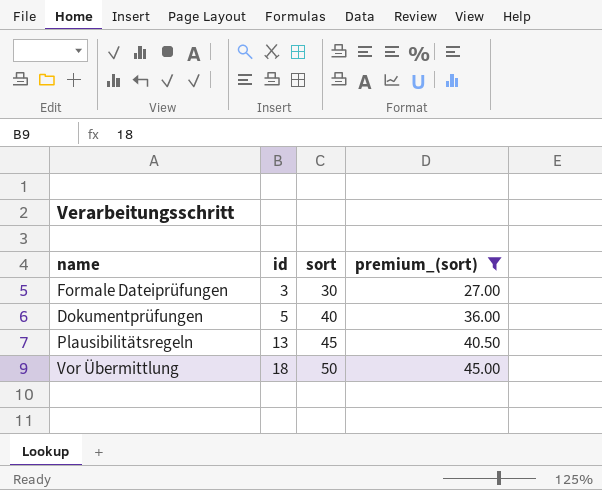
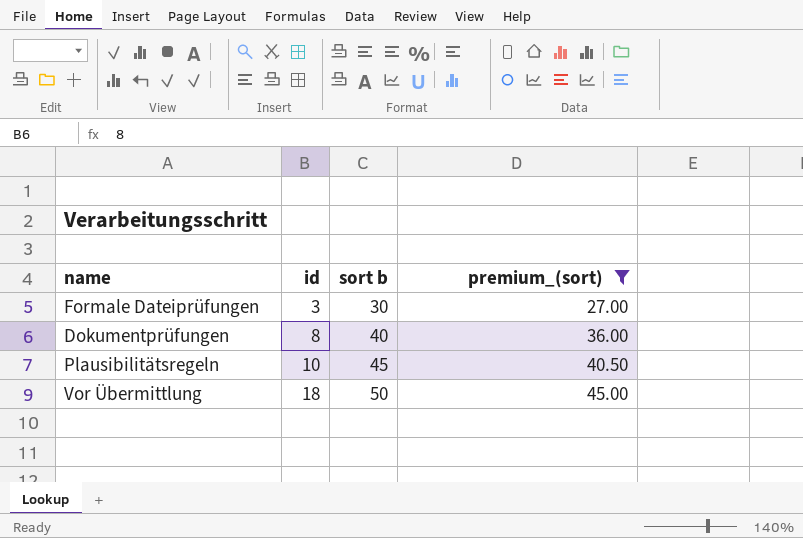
column name: sort -> sort b
Dokumentprüfungen | id: 5 -> 8
Plausibilitätsregeln | id: 13 -> 10

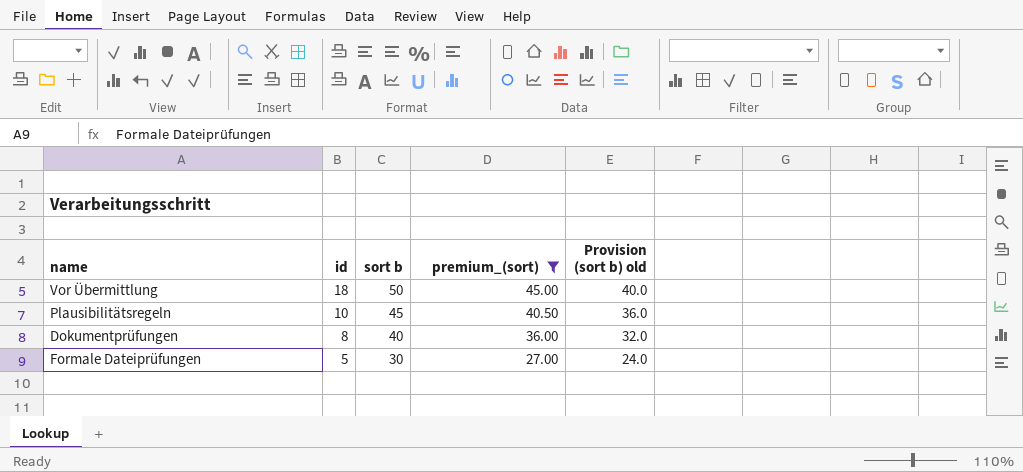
row order: id ascending -> id descending
column Provision (sort b) old | formula: none -> [sort b] * 0.8
Formale Dateiprüfungen | id: 3 -> 5

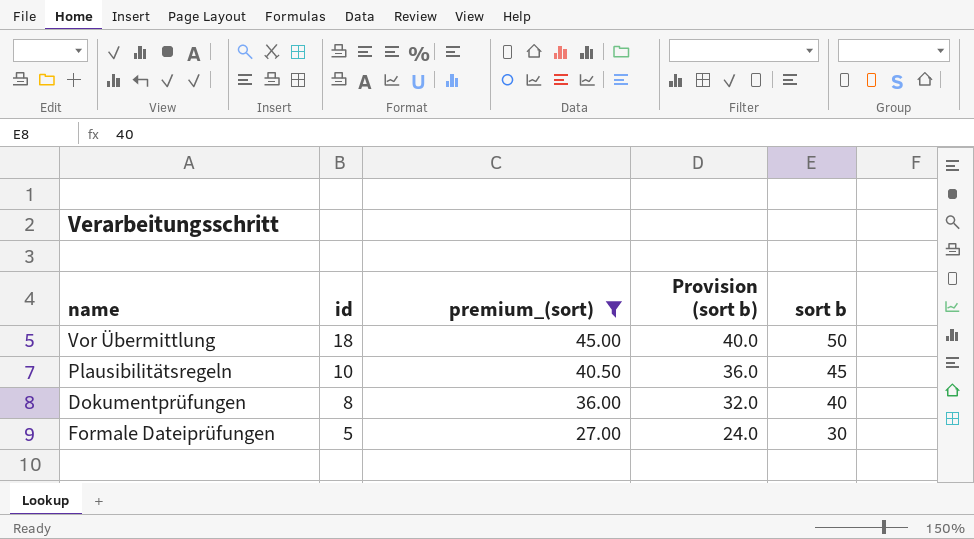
column name: Provision (sort b) old -> Provision (sort b)
column sort b | position: 3 -> 5

